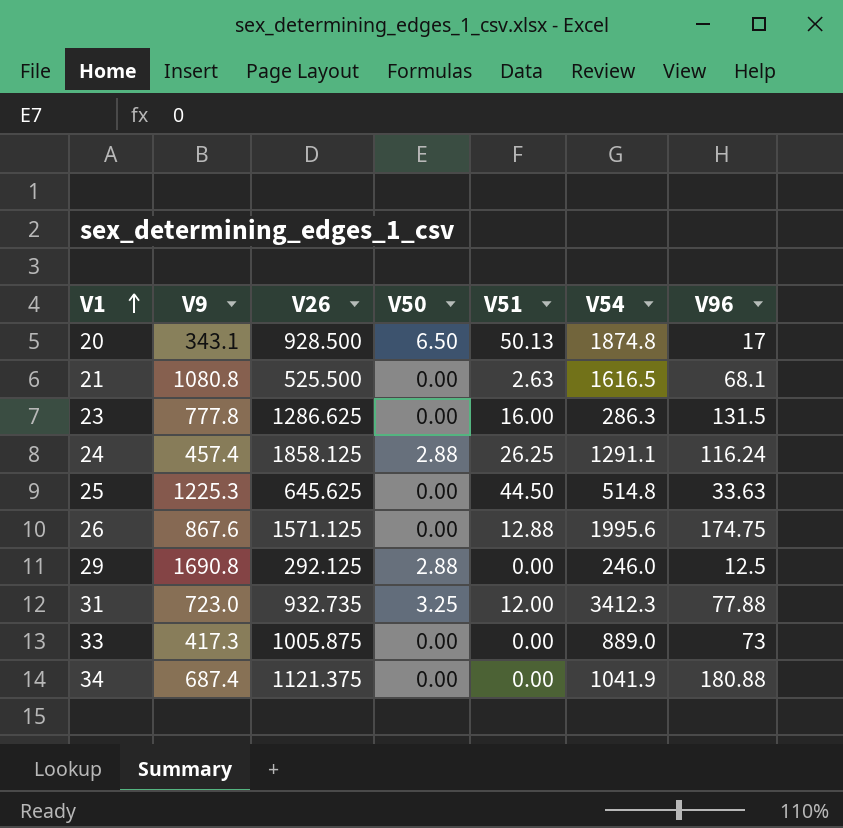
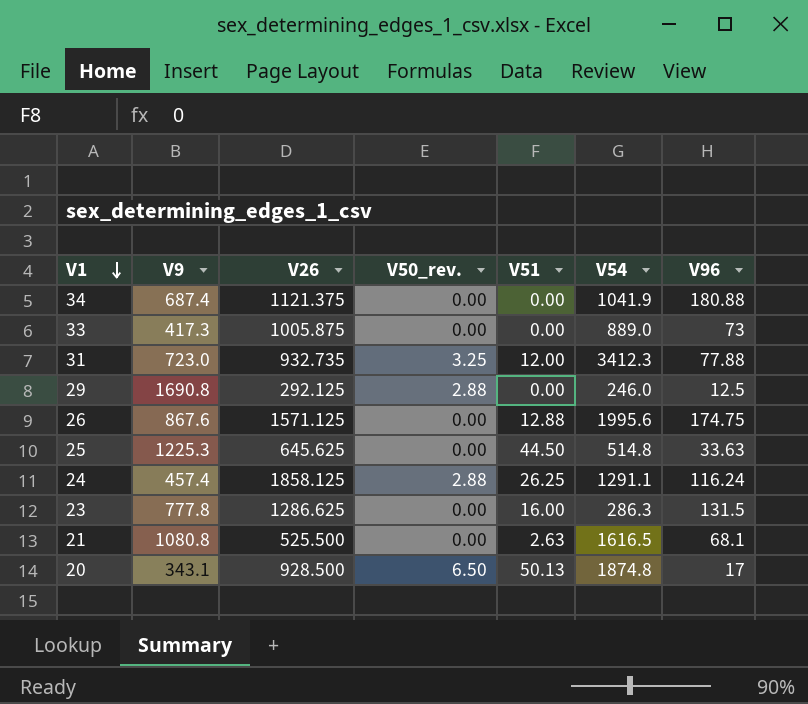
row order: V1 ascending -> V1 descending
column name: V50 -> V50_rev.

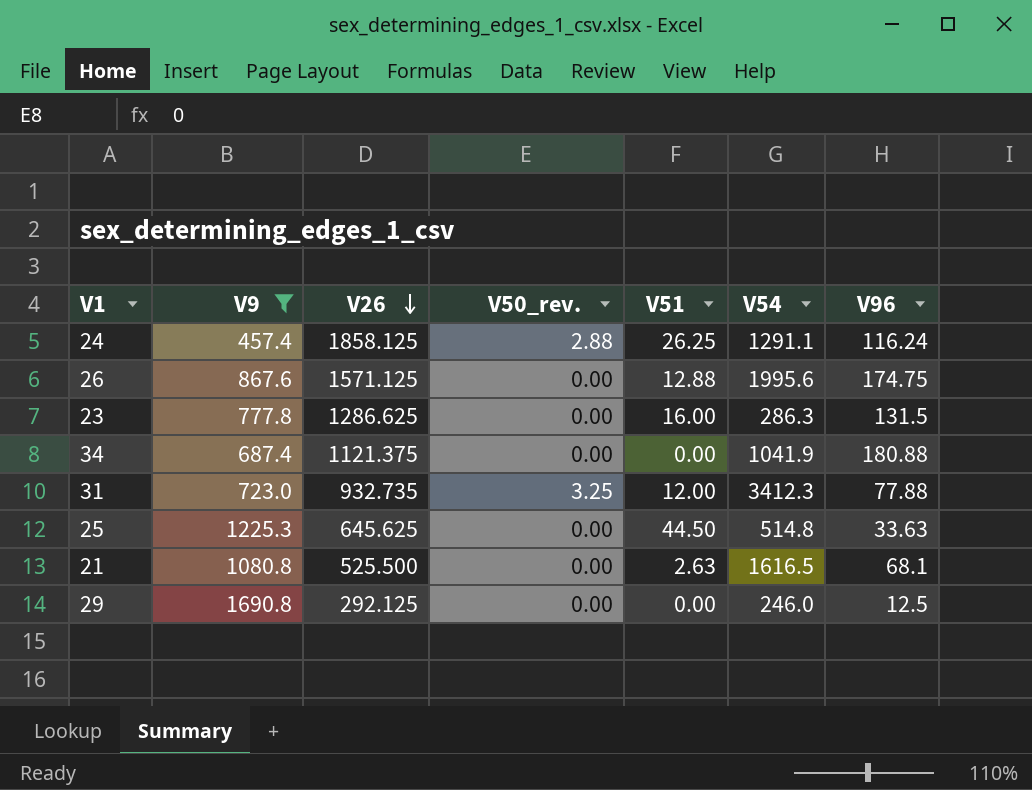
filter: none -> V9 >= 457.4
row order: V1 descending -> V26 descending
29 | V50_rev.: 2.88 -> 0.00

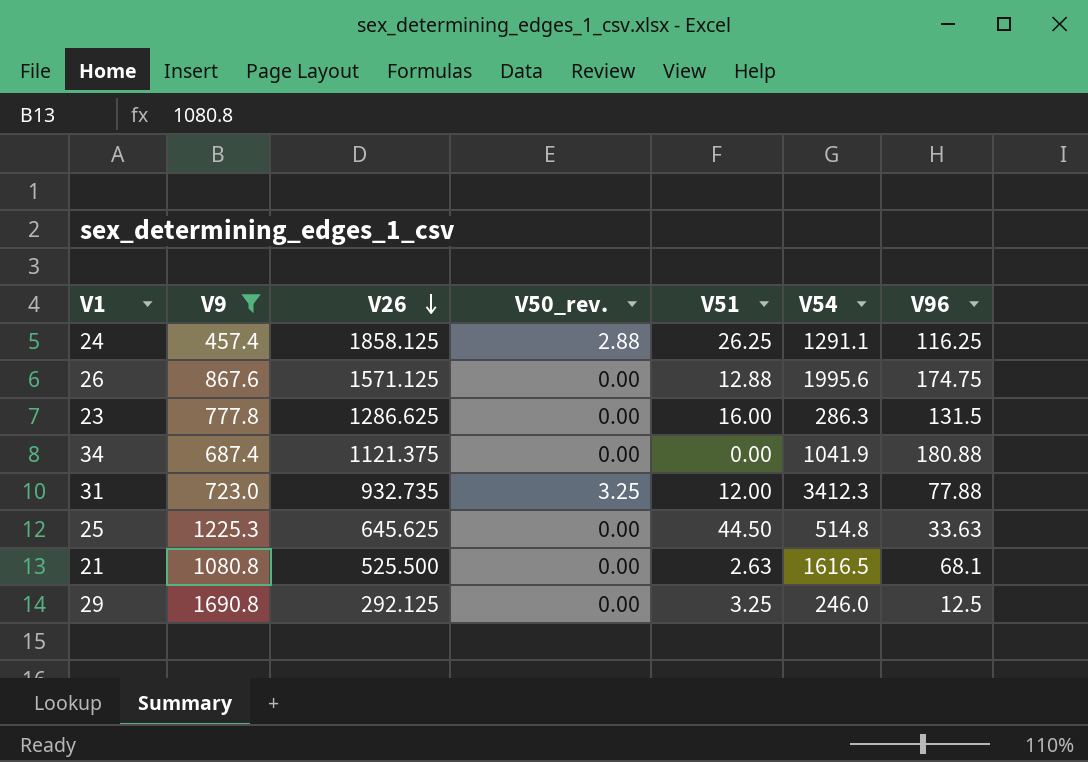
24 | V96: 116.24 -> 116.25
29 | V51: 0.00 -> 3.25

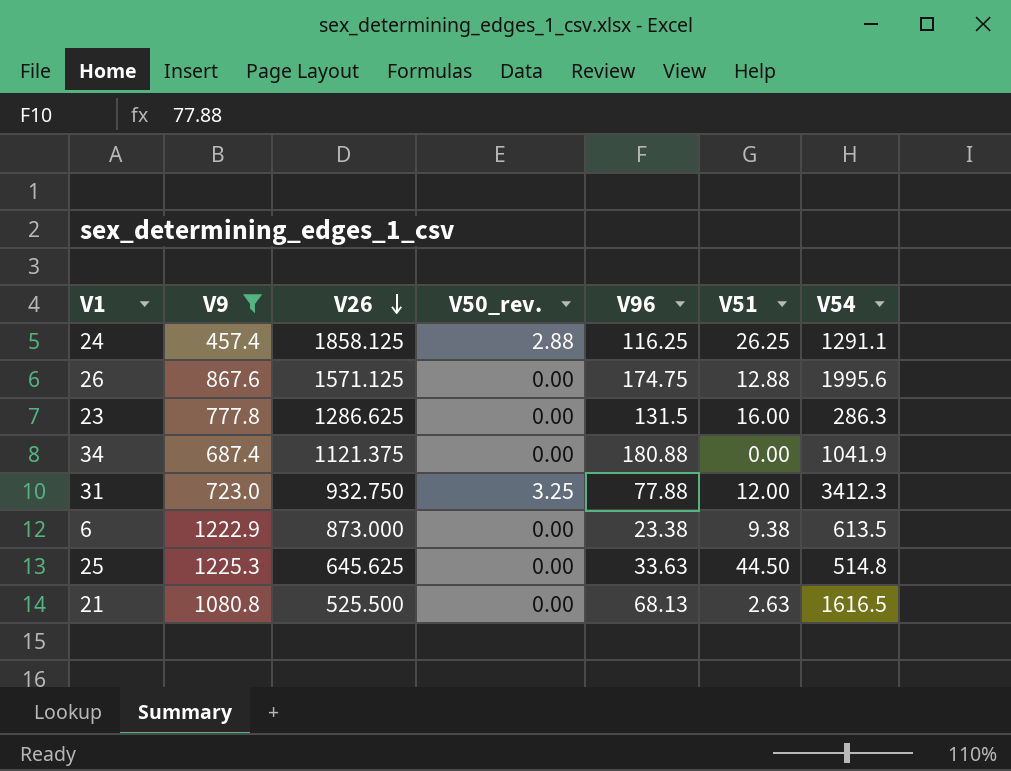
column V96 | position: 7 -> 5
row 29: 1690.8 | 292.125 | 0.00 | 3.25 | 246.0 | 12.5 -> none
31 | V26: 932.735 -> 932.750
row 6: none -> 1222.9 | 873.000 | 0.00 | 23.38 | 9.38 | 613.5
21 | V96: 68.1 -> 68.13

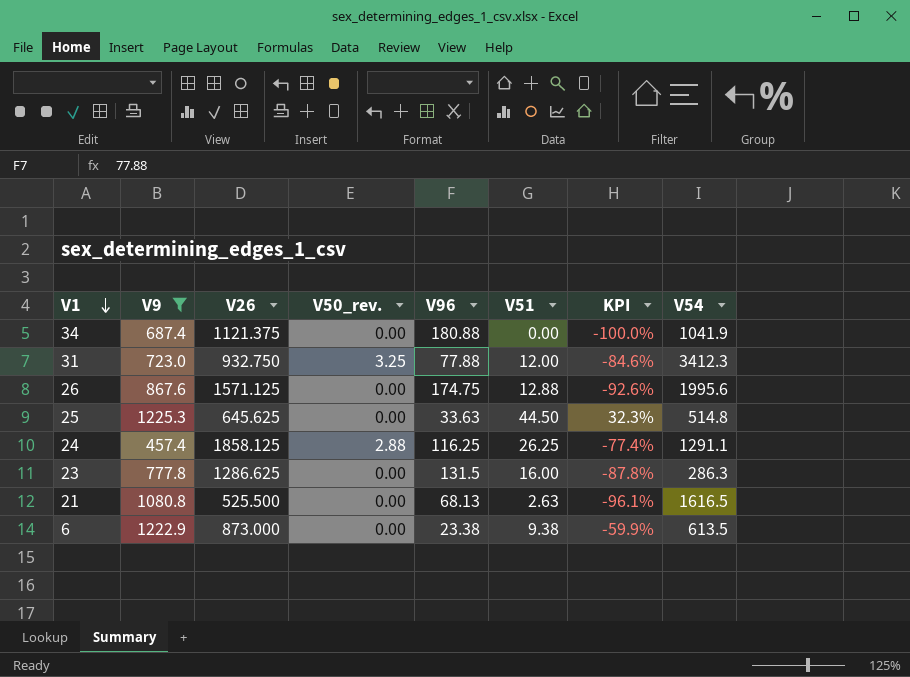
row order: V26 descending -> V1 descending
column KPI | formula: none -> ([V51] - [V96]) / [V96]

